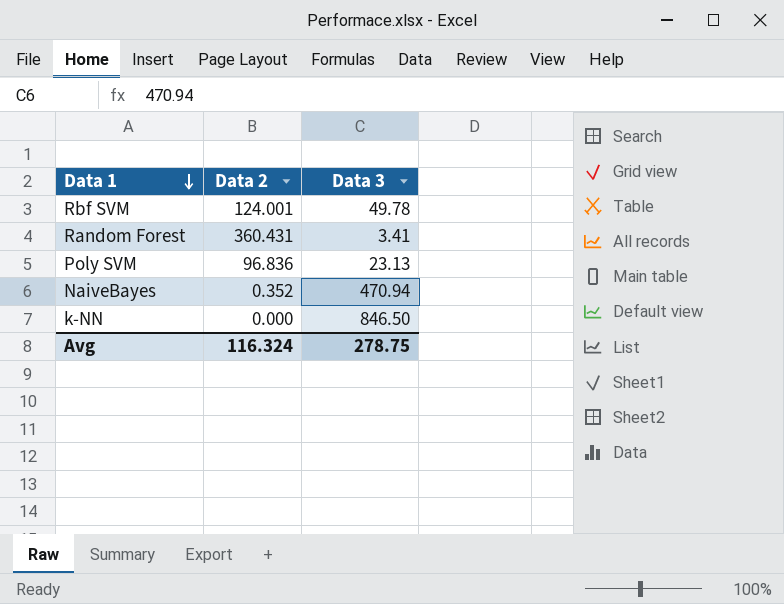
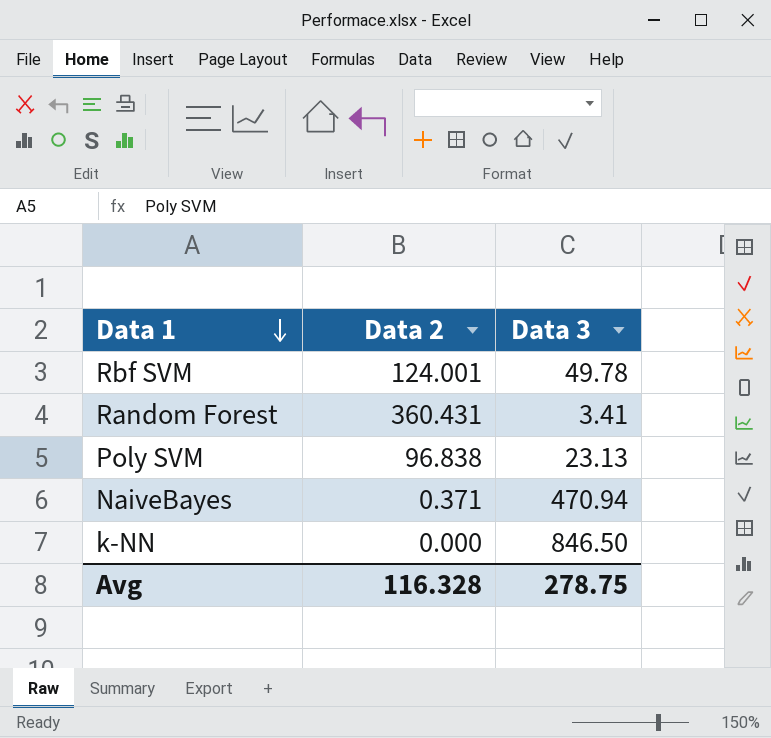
Poly SVM | Data 2: 96.836 -> 96.838
NaiveBayes | Data 2: 0.352 -> 0.371
Avg | Data 2: 116.324 -> 116.328

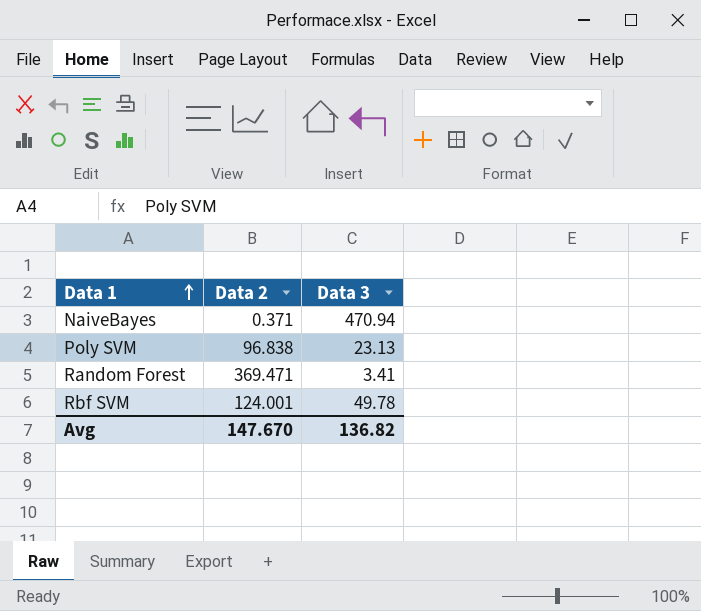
row order: Data 1 descending -> Data 1 ascending
row k-NN: 0.000 | 846.50 -> none
Random Forest | Data 2: 360.431 -> 369.471
Avg | Data 2: 116.328 -> 147.670
Avg | Data 3: 278.75 -> 136.82

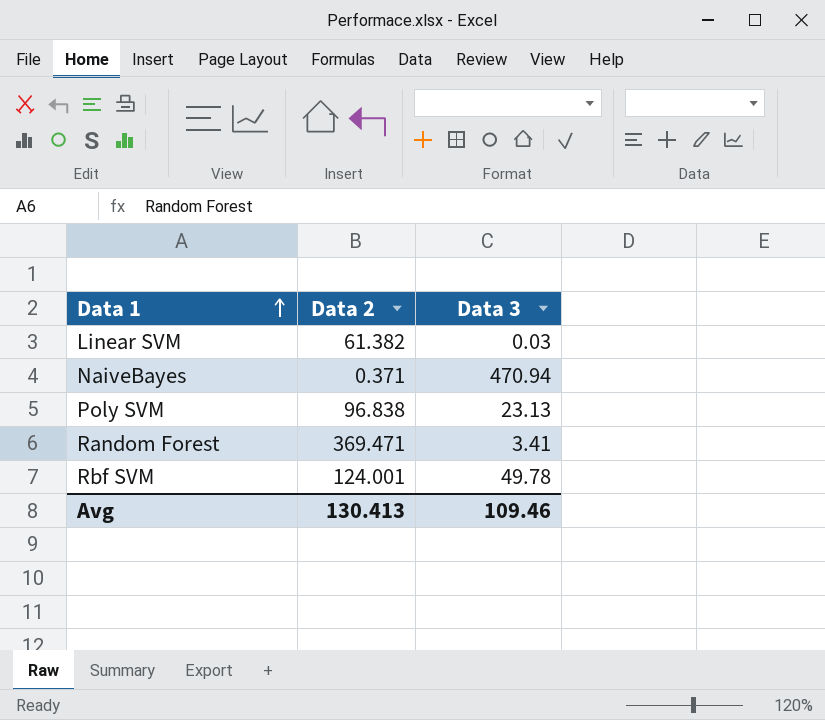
row Linear SVM: none -> 61.382 | 0.03
Avg | Data 2: 147.670 -> 130.413
Avg | Data 3: 136.82 -> 109.46

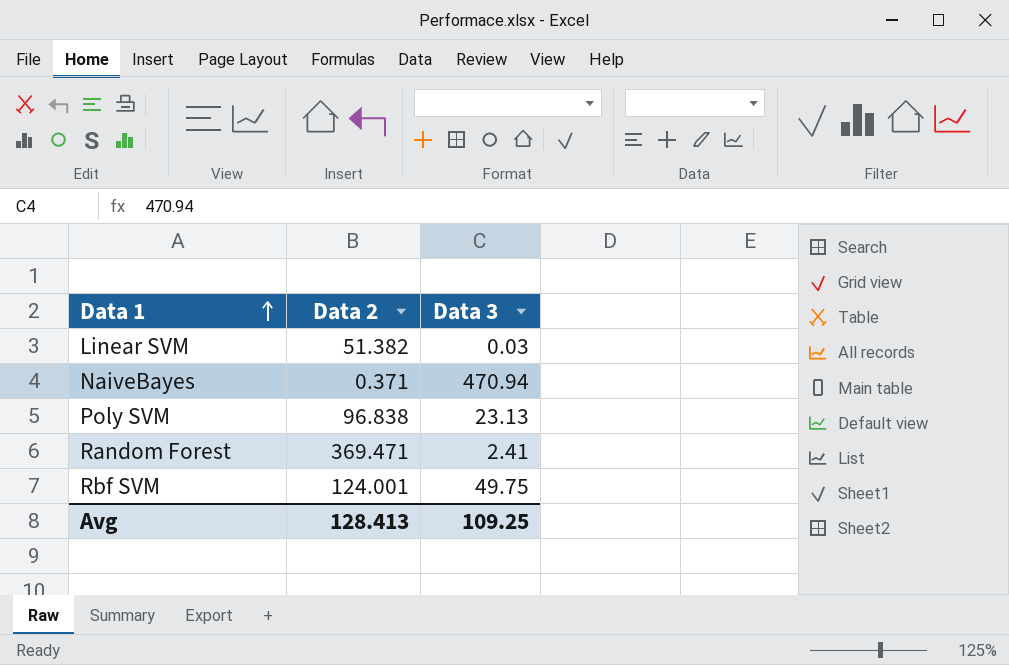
Linear SVM | Data 2: 61.382 -> 51.382
Random Forest | Data 3: 3.41 -> 2.41
Rbf SVM | Data 3: 49.78 -> 49.75
Avg | Data 2: 130.413 -> 128.413
Avg | Data 3: 109.46 -> 109.25

